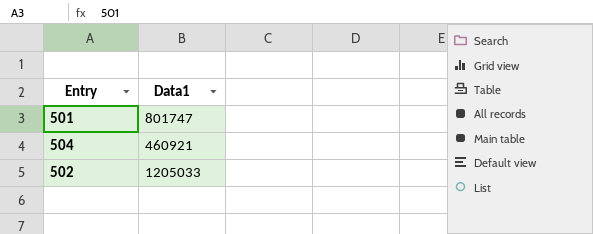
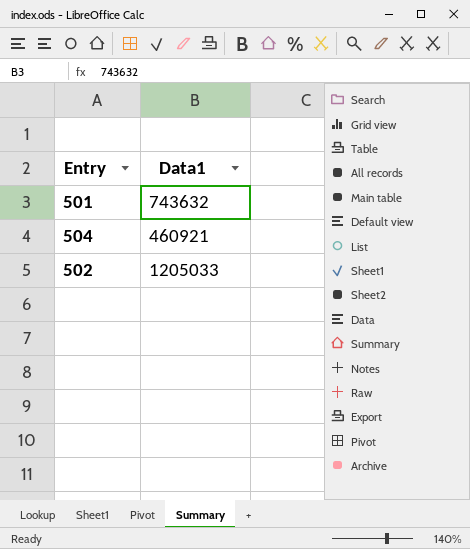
501 | Data1: 801747 -> 743632

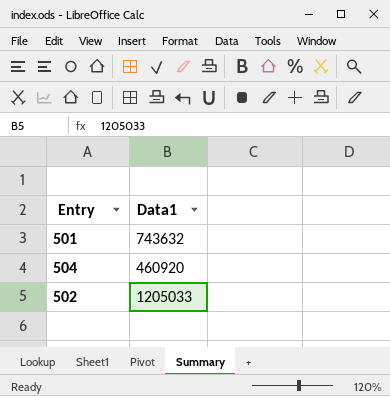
504 | Data1: 460921 -> 460920

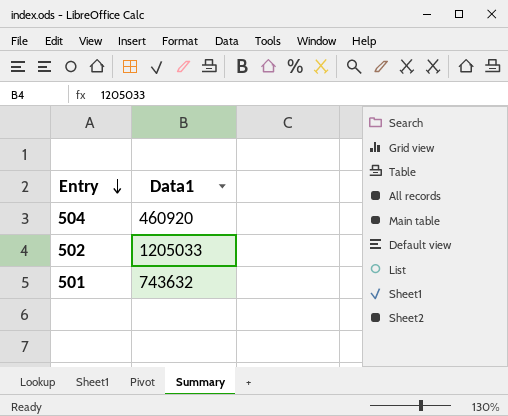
row order: none -> Entry descending

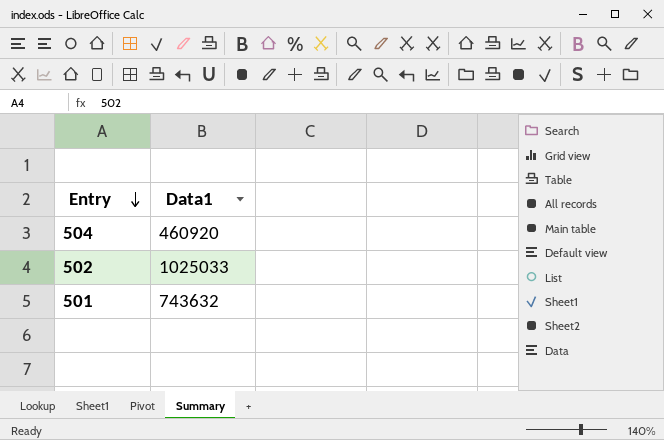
502 | Data1: 1205033 -> 1025033

